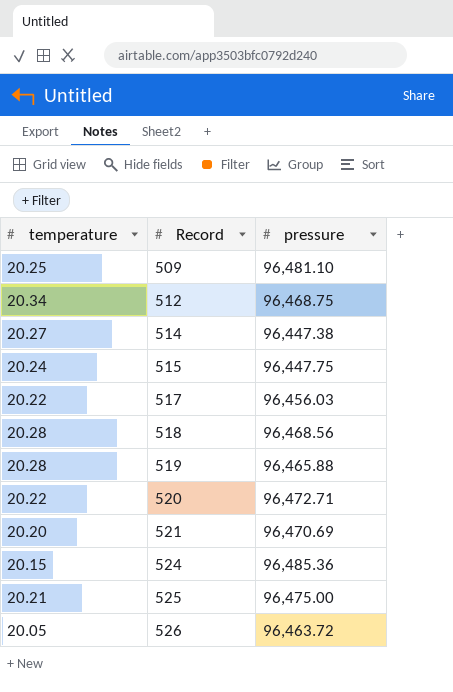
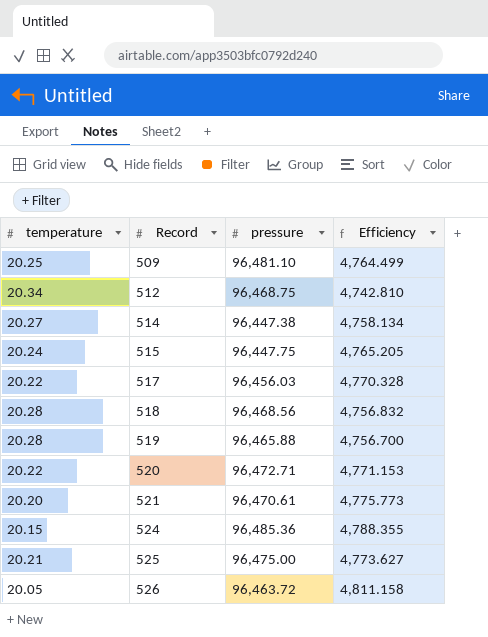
column Efficiency | formula: none -> [pressure] / [temperature]
521 | pressure: 96,470.69 -> 96,470.61

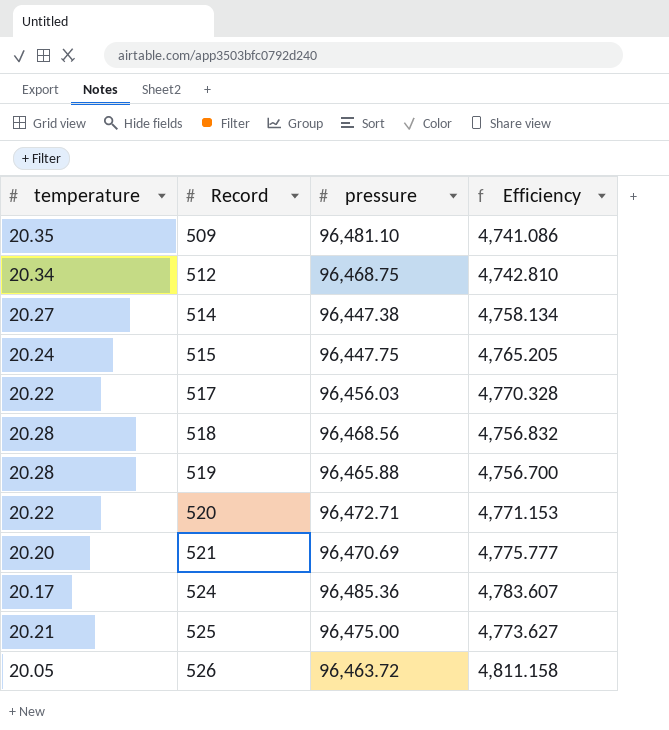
509 | temperature: 20.25 -> 20.35
509 | Efficiency: 4,764.499 -> 4,741.086
521 | pressure: 96,470.61 -> 96,470.69
521 | Efficiency: 4,775.773 -> 4,775.777
524 | temperature: 20.15 -> 20.17
524 | Efficiency: 4,788.355 -> 4,783.607

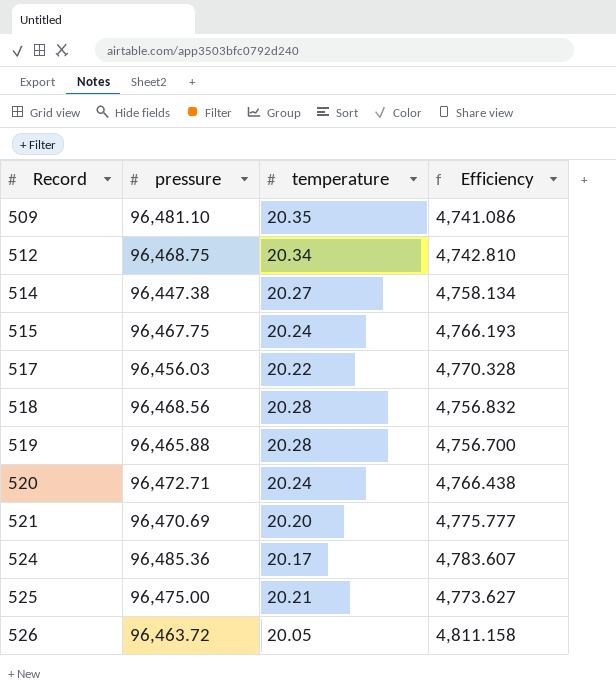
column temperature | position: 1 -> 3
515 | pressure: 96,447.75 -> 96,467.75
515 | Efficiency: 4,765.205 -> 4,766.193
520 | temperature: 20.22 -> 20.24
520 | Efficiency: 4,771.153 -> 4,766.438

